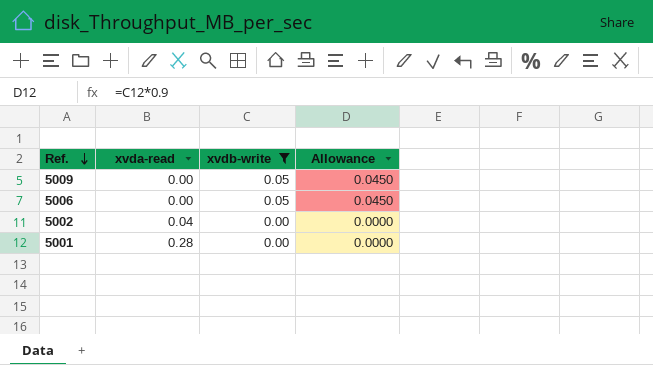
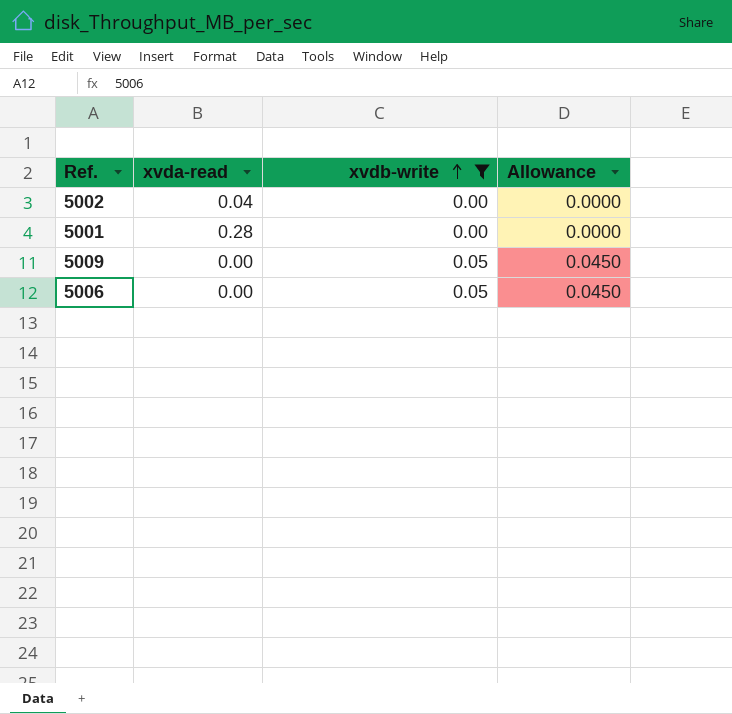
row order: Ref. descending -> xvdb-write ascending

